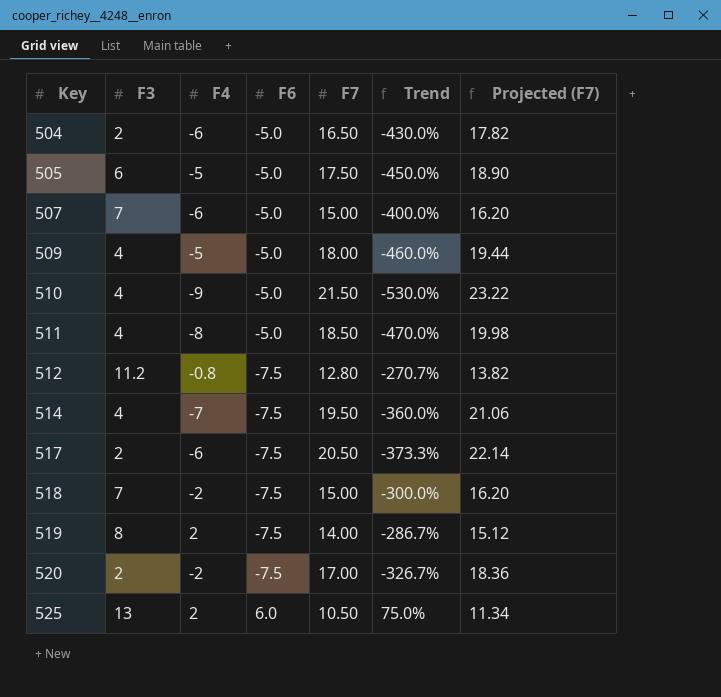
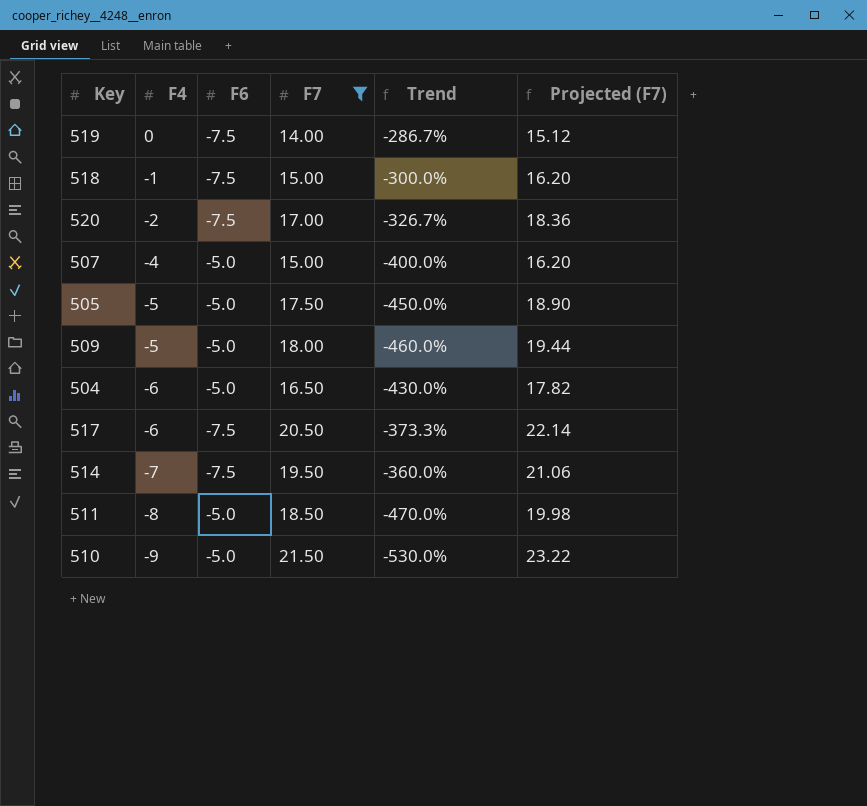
filter: none -> F7 >= 14.00
row order: Key ascending -> F4 descending
column F3 | position: 2 -> none
519 | F4: 2 -> 0
518 | F4: -2 -> -1
507 | F4: -6 -> -4

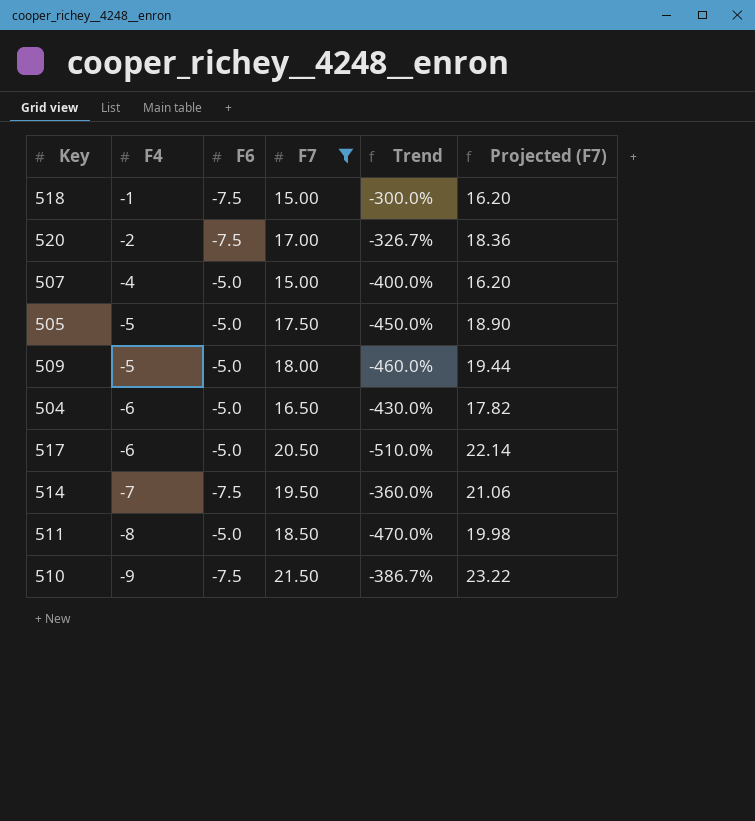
row 519: 0 | -7.5 | 14.00 | -286.7% | 15.12 -> none
517 | F6: -7.5 -> -5.0
517 | Trend: -373.3% -> -510.0%
510 | F6: -5.0 -> -7.5
510 | Trend: -530.0% -> -386.7%

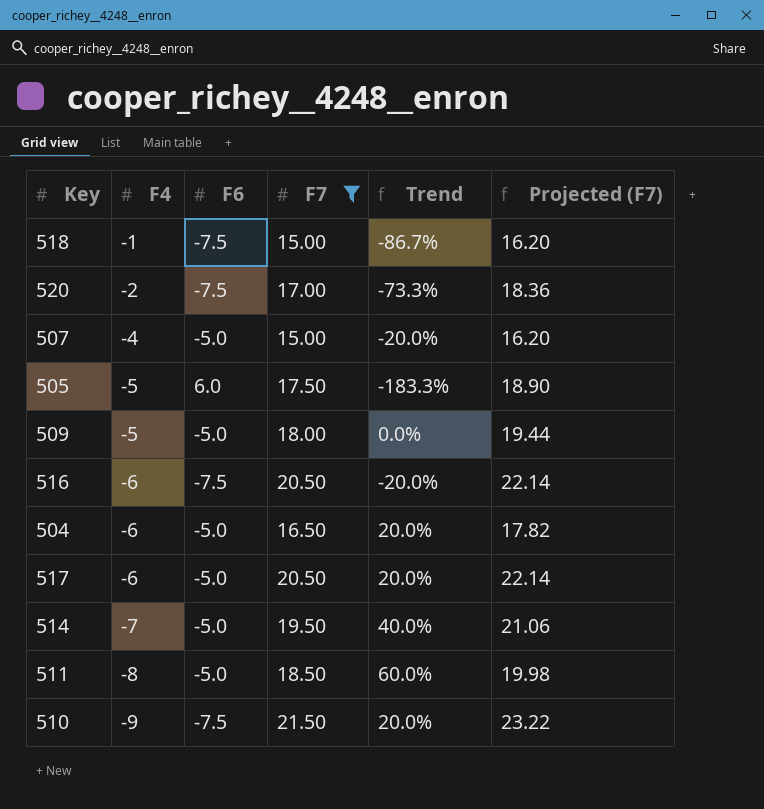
column Trend | formula: ([F7] - [F6]) / [F6] -> ([F4] - [F6]) / [F6]
505 | F6: -5.0 -> 6.0
row 516: none -> -6 | -7.5 | 20.50 | -20.0% | 22.14
514 | F6: -7.5 -> -5.0

